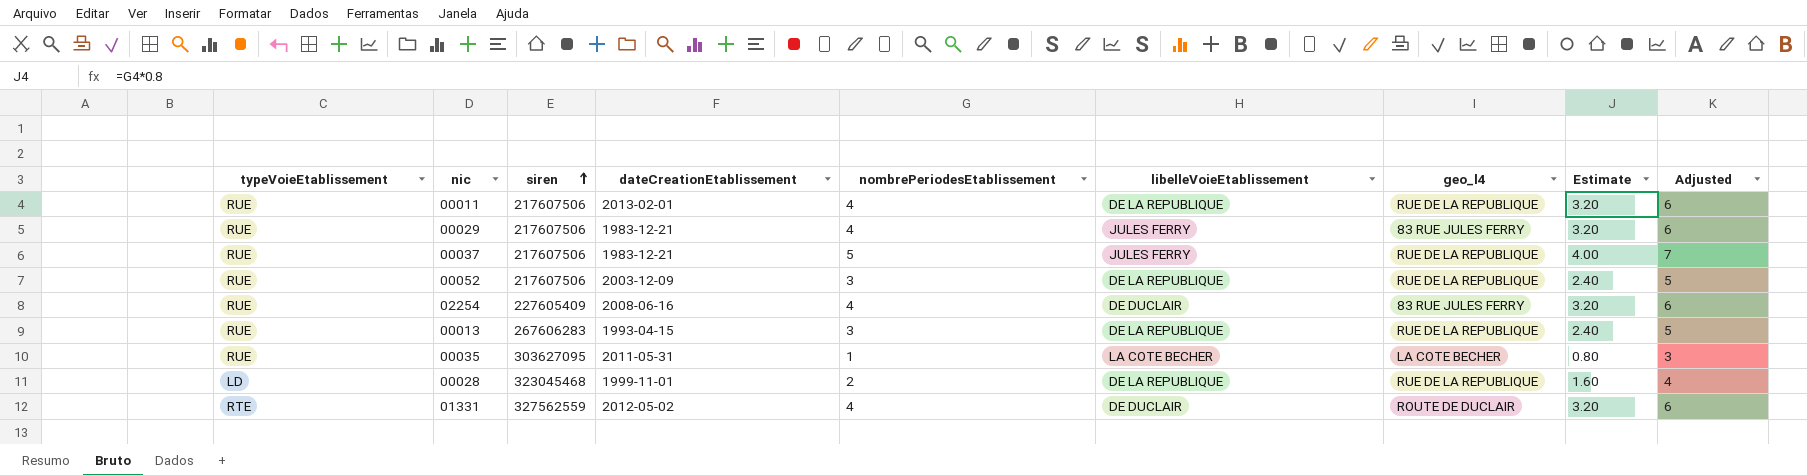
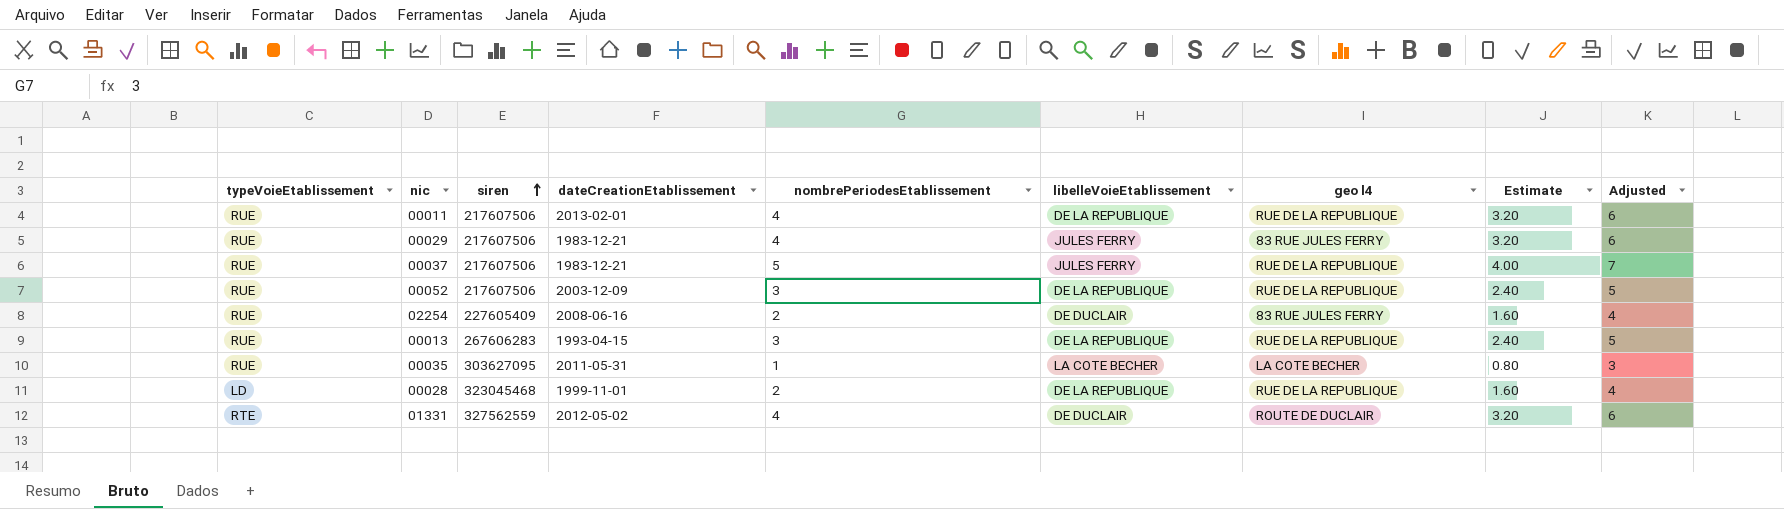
column name: geo_l4 -> geo l4
02254 | nombrePeriodesEtablissement: 4 -> 2
02254 | Estimate: 3.20 -> 1.60
02254 | Adjusted: 6 -> 4

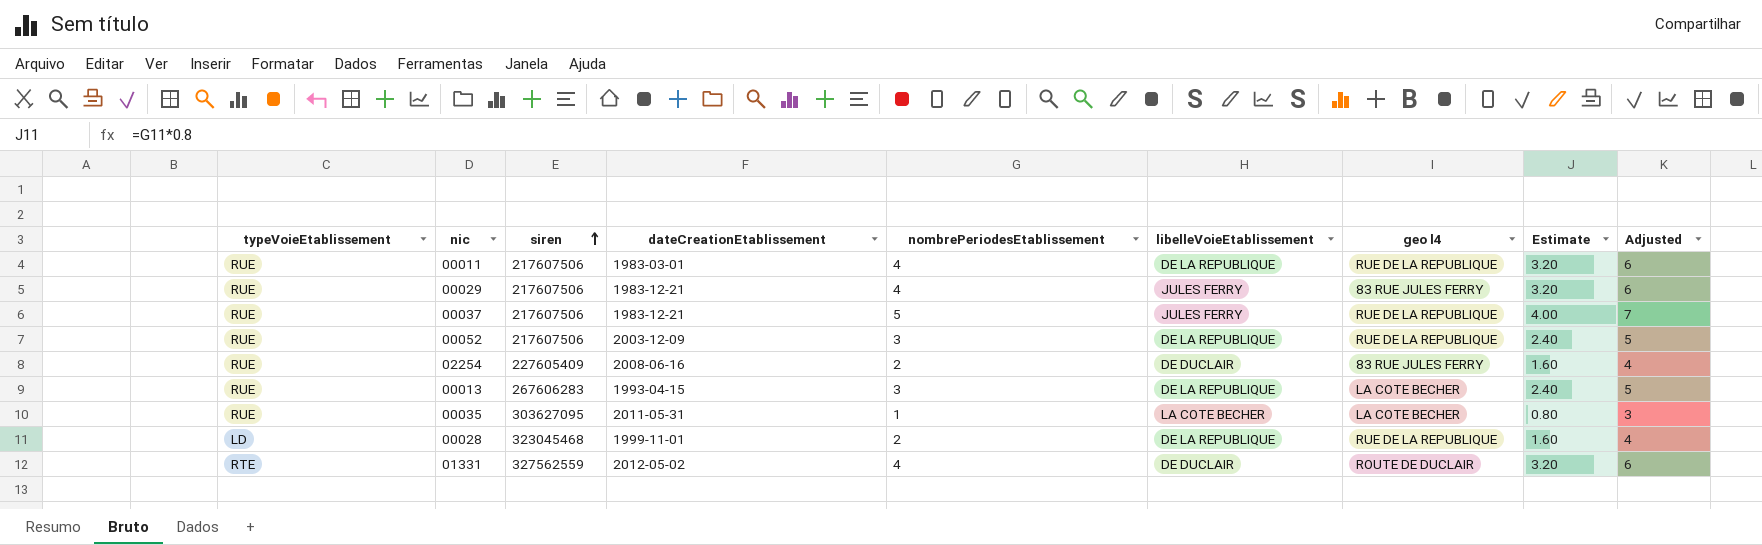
00011 | dateCreationEtablissement: 2013-02-01 -> 1983-03-01
00013 | geo l4: RUE DE LA REPUBLIQUE -> LA COTE BECHER

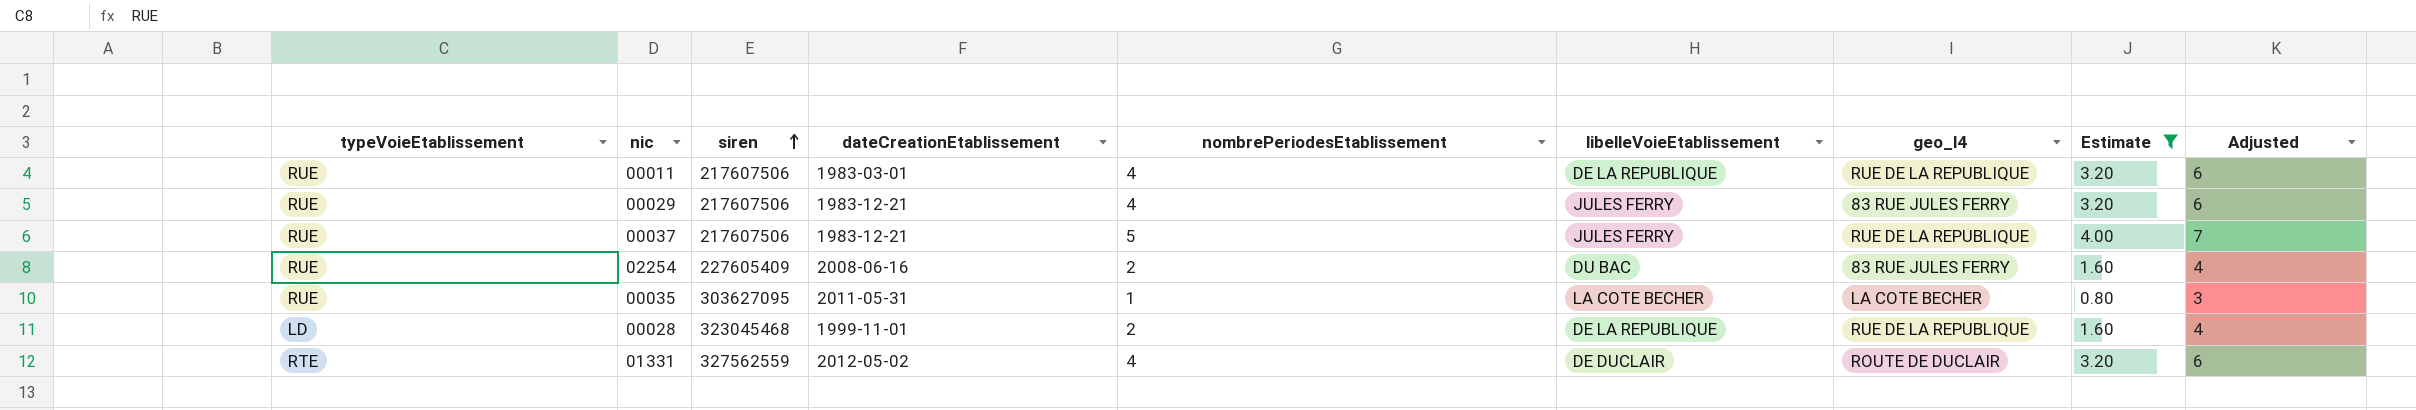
filter: none -> Estimate != 2.40
column name: geo l4 -> geo_l4
02254 | libelleVoieEtablissement: DE DUCLAIR -> DU BAC

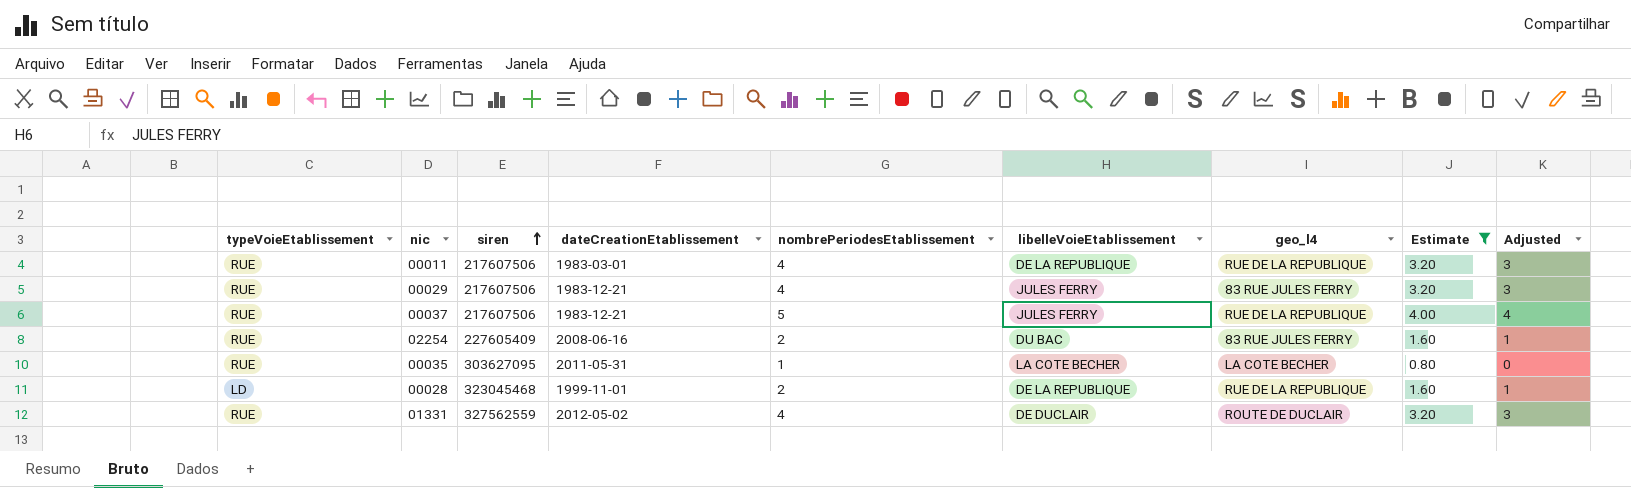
column Adjusted | formula: [nombrePeriodesEtablissement] + 2 -> [nombrePeriodesEtablissement] - 1
01331 | typeVoieEtablissement: RTE -> RUE

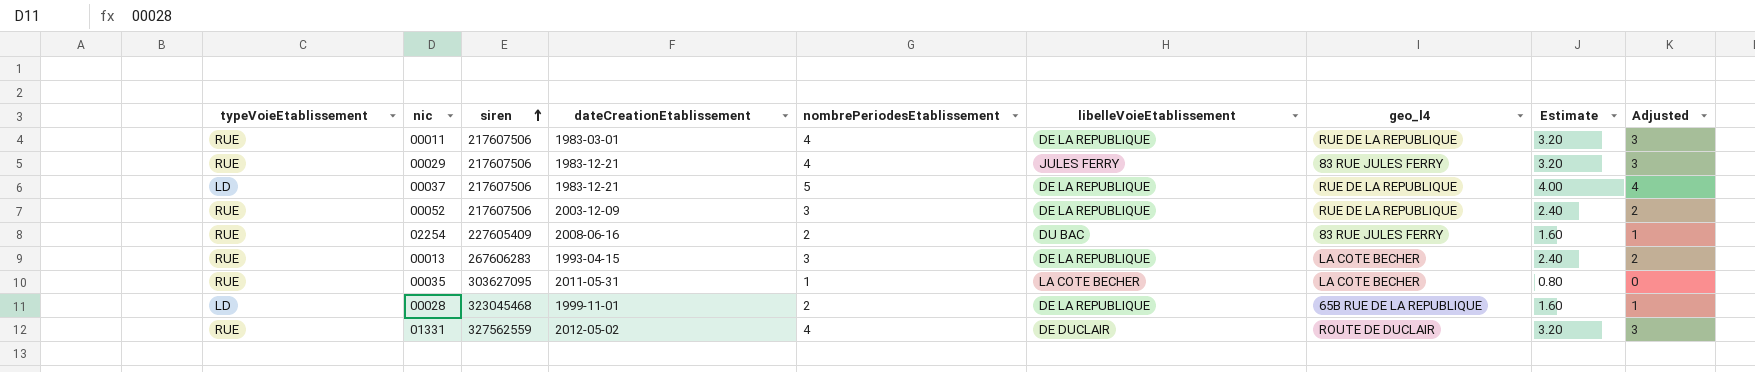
filter: Estimate != 2.40 -> none
00037 | typeVoieEtablissement: RUE -> LD
00037 | libelleVoieEtablissement: JULES FERRY -> DE LA REPUBLIQUE
00028 | geo_l4: RUE DE LA REPUBLIQUE -> 65B RUE DE LA REPUBLIQUE

